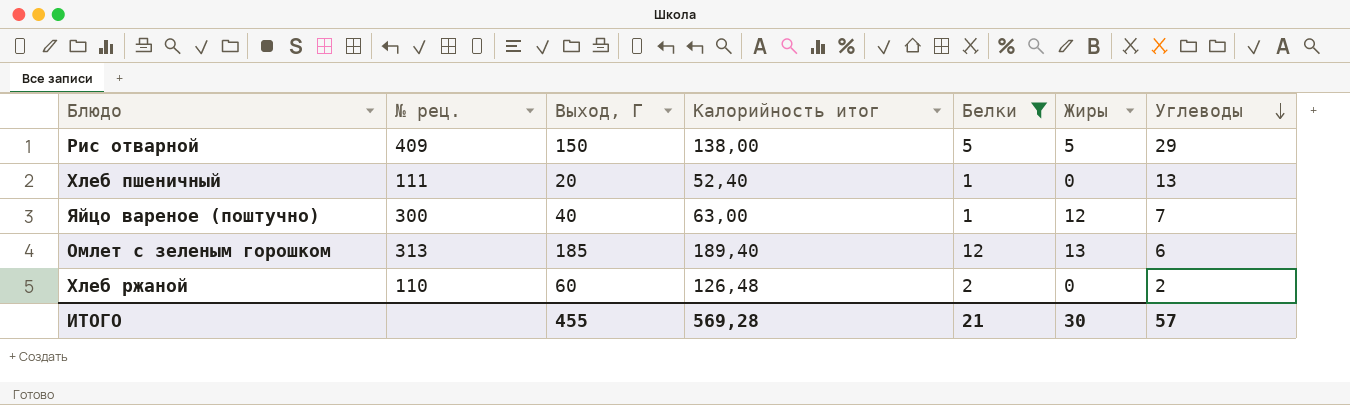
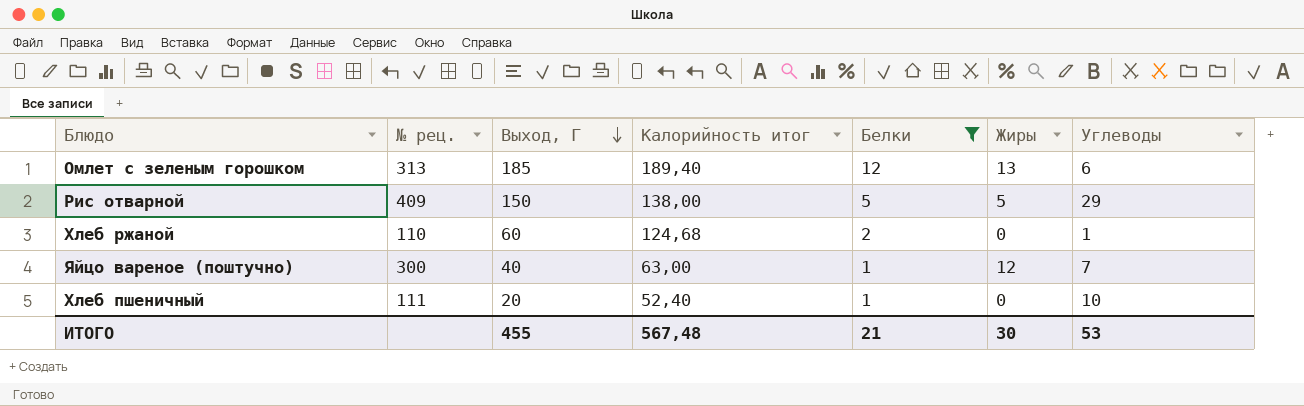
row order: Углеводы descending -> Выход, Г descending
Хлеб ржаной | Калорийность итог: 126,48 -> 124,68
Хлеб ржаной | Углеводы: 2 -> 1
Хлеб пшеничный | Углеводы: 13 -> 10
ИТОГО | Калорийность итог: 569,28 -> 567,48
ИТОГО | Углеводы: 57 -> 53

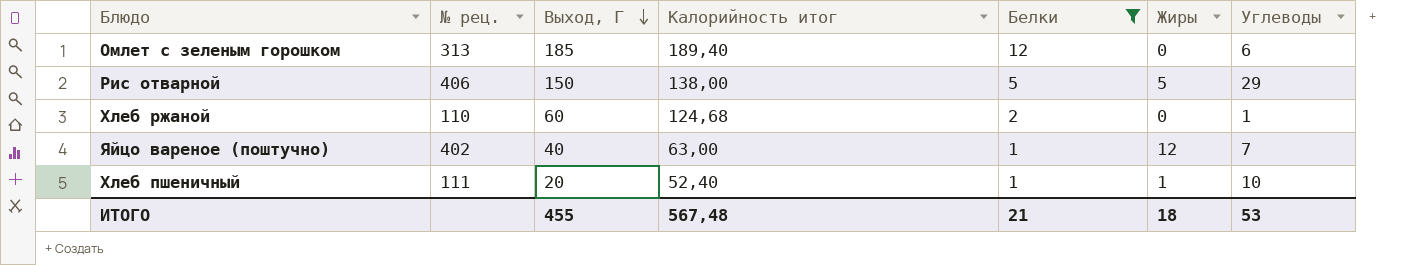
Омлет с зеленым горошком | Жиры: 13 -> 0
Рис отварной | № рец.: 409 -> 406
Яйцо вареное (поштучно) | № рец.: 300 -> 402
Хлеб пшеничный | Жиры: 0 -> 1
ИТОГО | Жиры: 30 -> 18

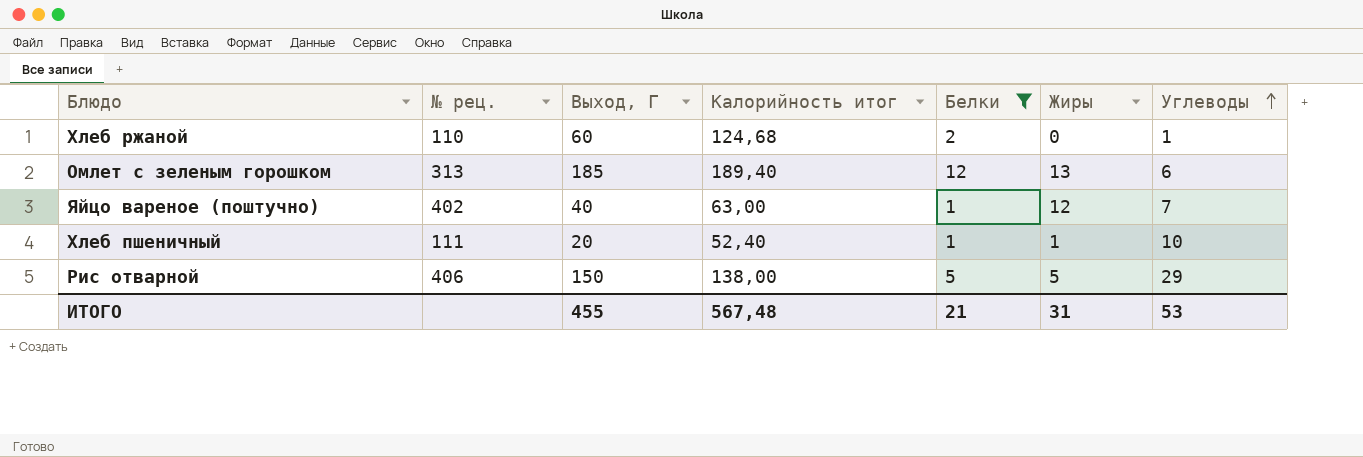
row order: Выход, Г descending -> Углеводы ascending
Омлет с зеленым горошком | Жиры: 0 -> 13
ИТОГО | Жиры: 18 -> 31

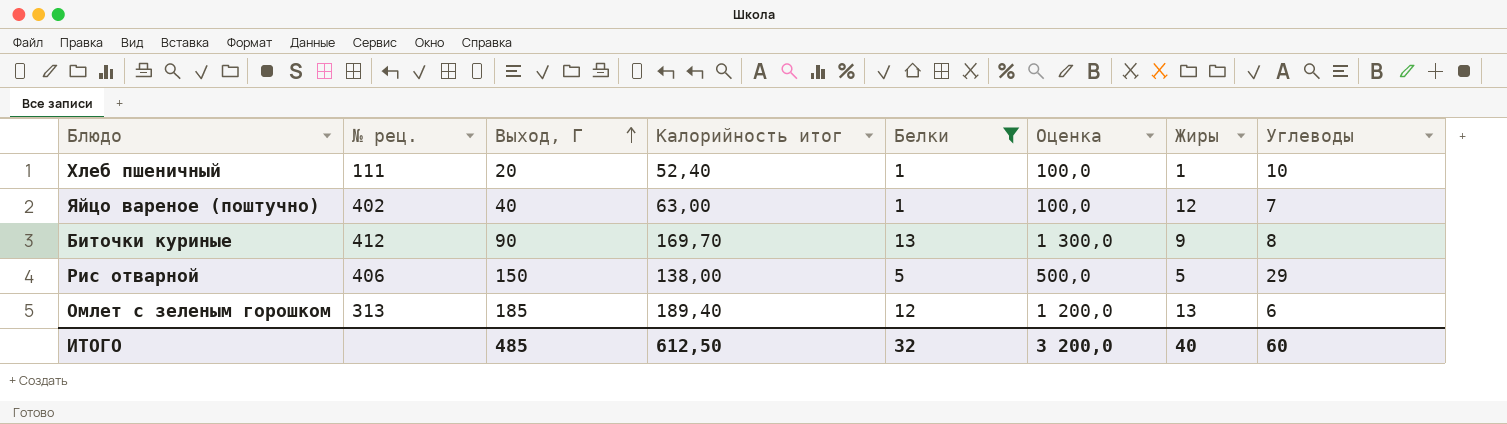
row order: Углеводы ascending -> Выход, Г ascending
column Оценка | formula: none -> [Белки] * 100
row Хлеб ржаной: 110 | 60 | 124,68 | 2 | 0 | 1 -> none
row Биточки куриные: none -> 412 | 90 | 169,70 | 13 | 1 300,0 | 9 | 8
ИТОГО | Выход, Г: 455 -> 485
ИТОГО | Калорийность итог: 567,48 -> 612,50
ИТОГО | Белки: 21 -> 32
ИТОГО | Жиры: 31 -> 40
ИТОГО | Углеводы: 53 -> 60

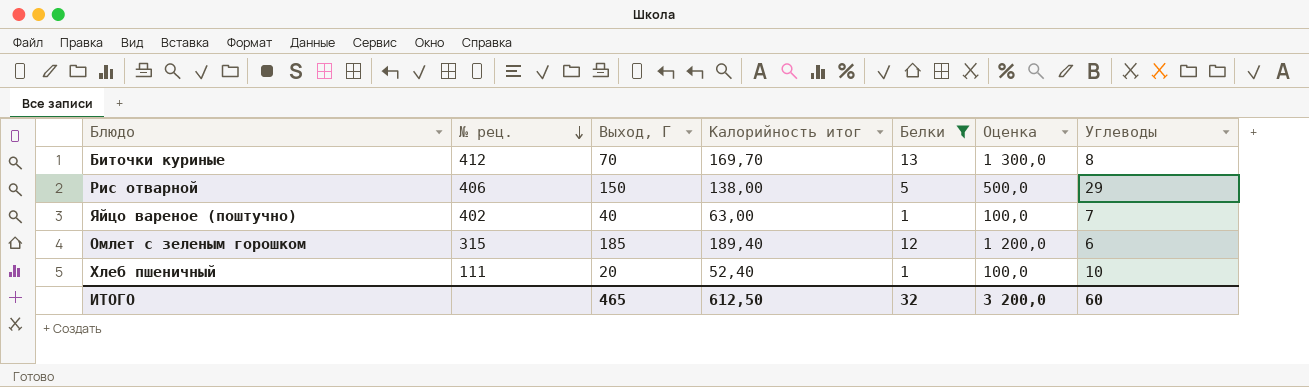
row order: Выход, Г ascending -> № рец. descending
column Жиры | position: 7 -> none
Биточки куриные | Выход, Г: 90 -> 70
Омлет с зеленым горошком | № рец.: 313 -> 315
ИТОГО | Выход, Г: 485 -> 465

